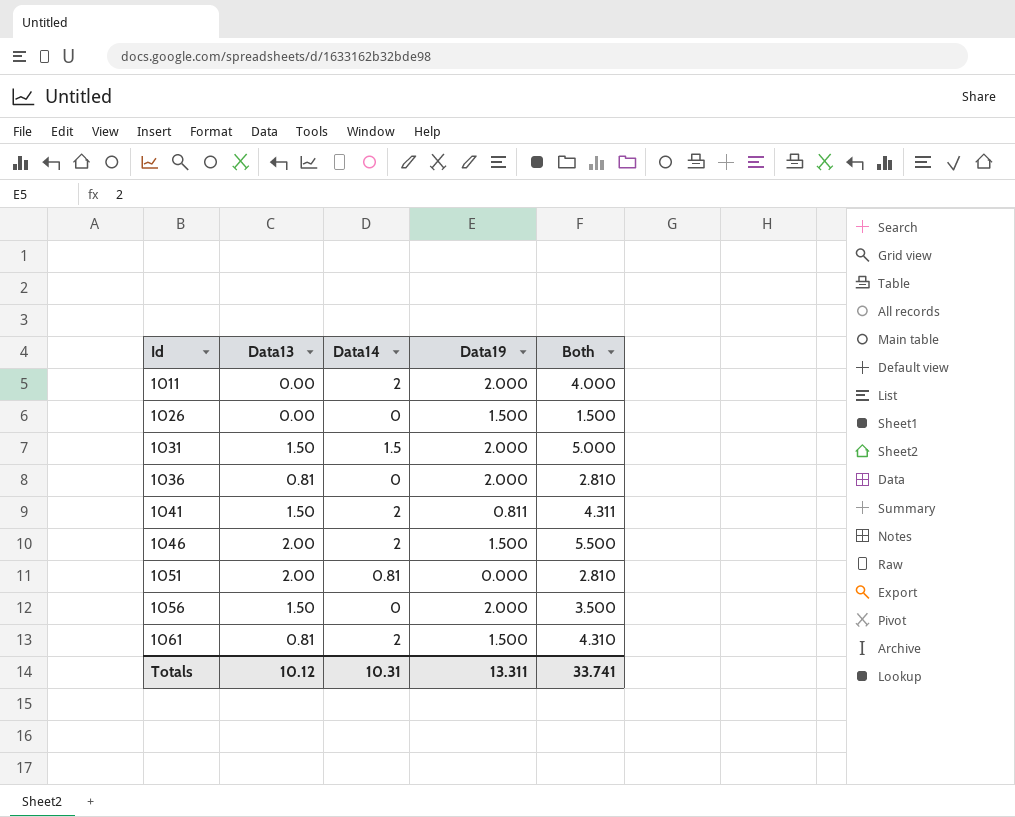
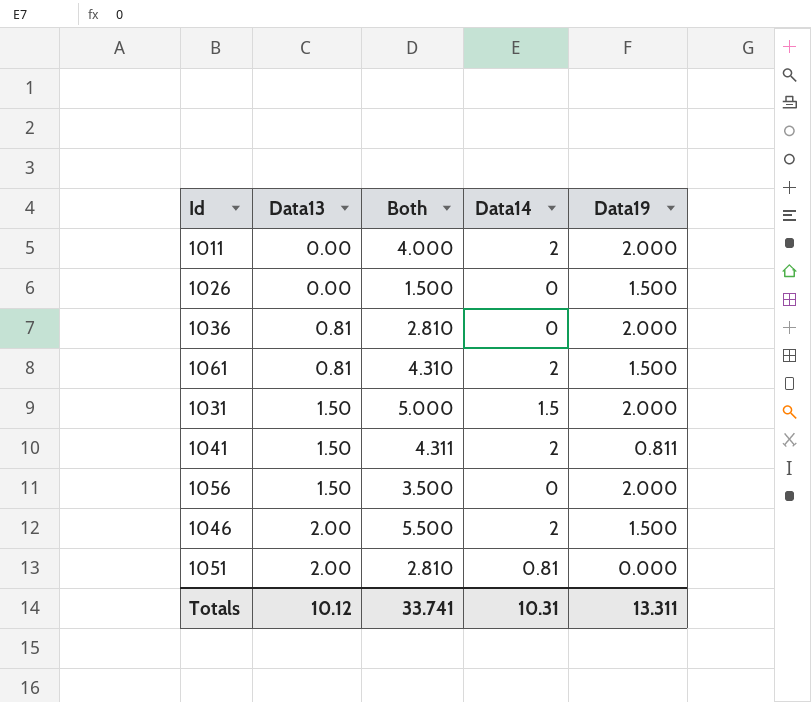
row order: Id ascending -> Data13 ascending
column Both | position: 5 -> 3

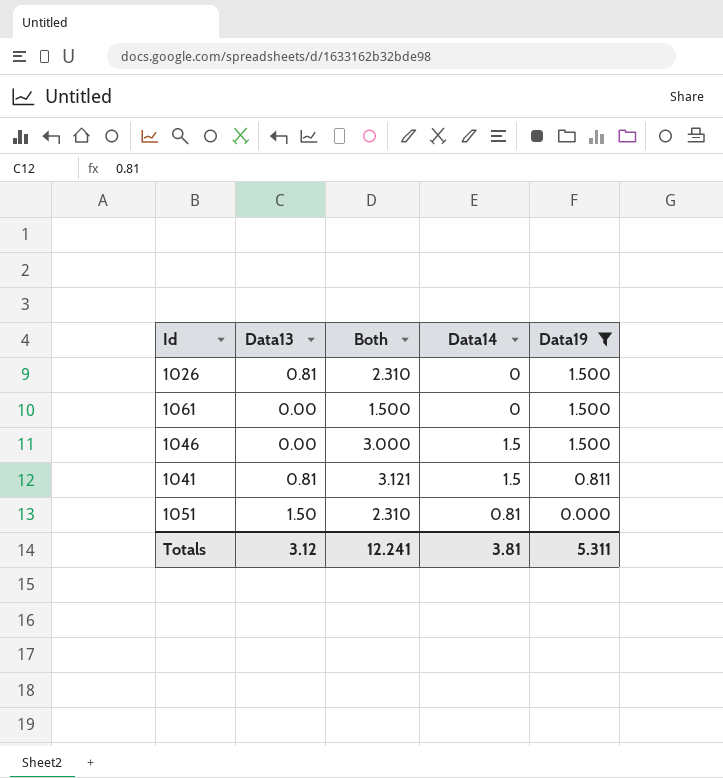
filter: none -> Data19 != 2.000
row order: Data13 ascending -> Data19 descending
1026 | Data13: 0.00 -> 0.81
1026 | Both: 1.500 -> 2.310
1061 | Data13: 0.81 -> 0.00
1061 | Both: 4.310 -> 1.500
1061 | Data14: 2 -> 0
1046 | Data13: 2.00 -> 0.00
1046 | Both: 5.500 -> 3.000
1046 | Data14: 2 -> 1.5
1041 | Data13: 1.50 -> 0.81
1041 | Both: 4.311 -> 3.121
1041 | Data14: 2 -> 1.5
1051 | Data13: 2.00 -> 1.50
1051 | Both: 2.810 -> 2.310
Totals | Data13: 10.12 -> 3.12
Totals | Both: 33.741 -> 12.241
Totals | Data14: 10.31 -> 3.81
Totals | Data19: 13.311 -> 5.311

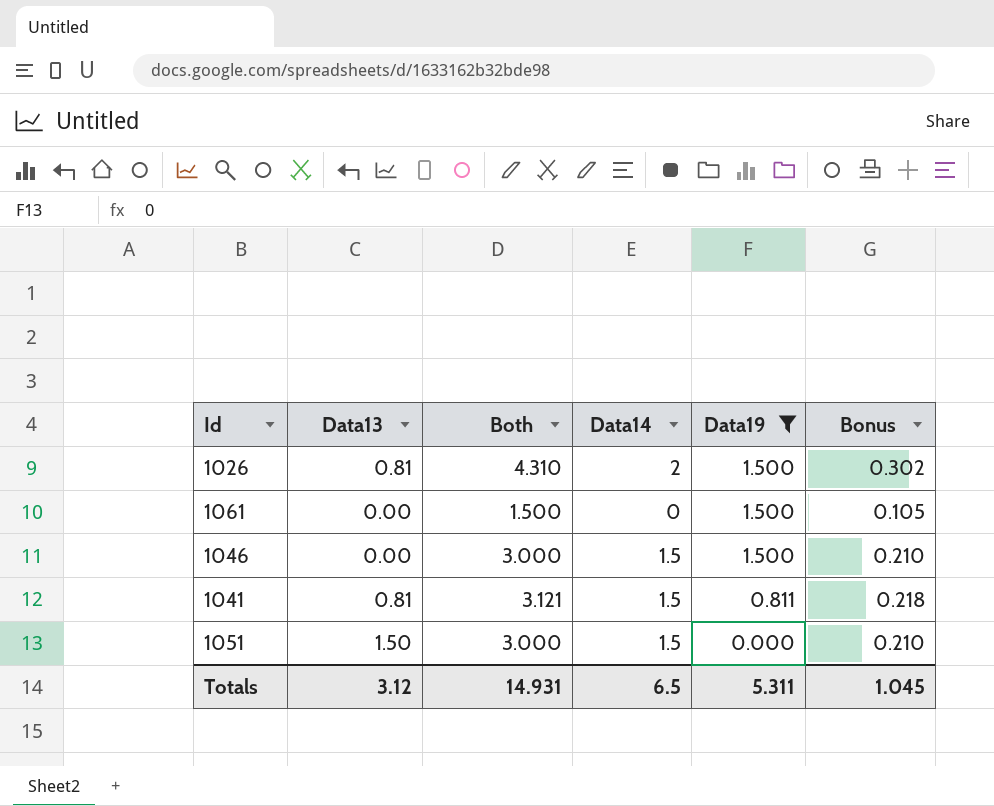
column Bonus | formula: none -> [Both] * 0.07
1026 | Both: 2.310 -> 4.310
1026 | Data14: 0 -> 2
1051 | Both: 2.310 -> 3.000
1051 | Data14: 0.81 -> 1.5
Totals | Both: 12.241 -> 14.931
Totals | Data14: 3.81 -> 6.5

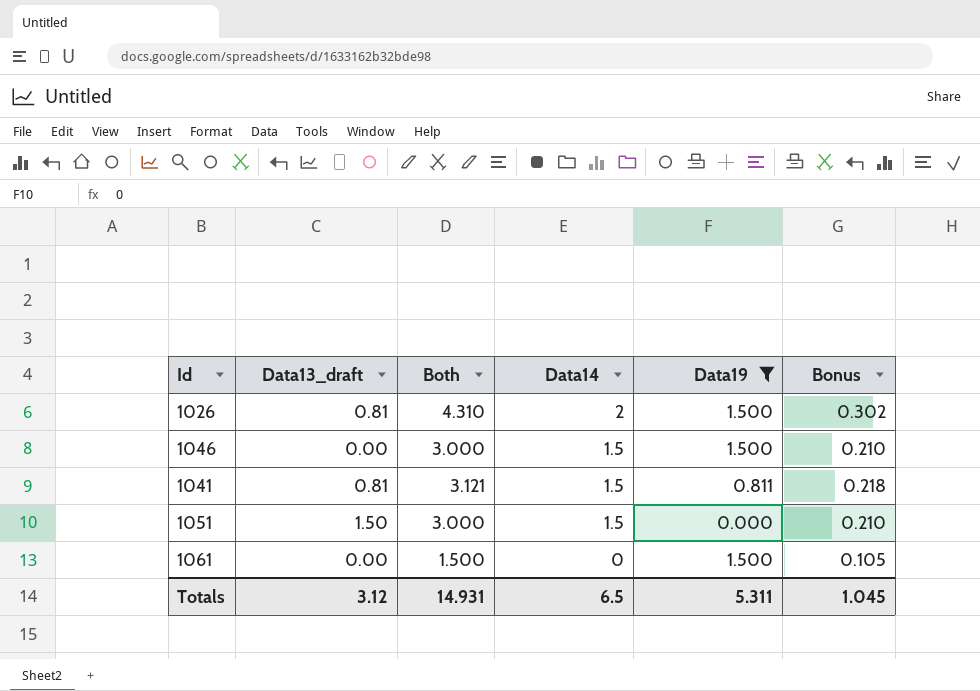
row order: Data19 descending -> Data14 descending
column name: Data13 -> Data13_draft

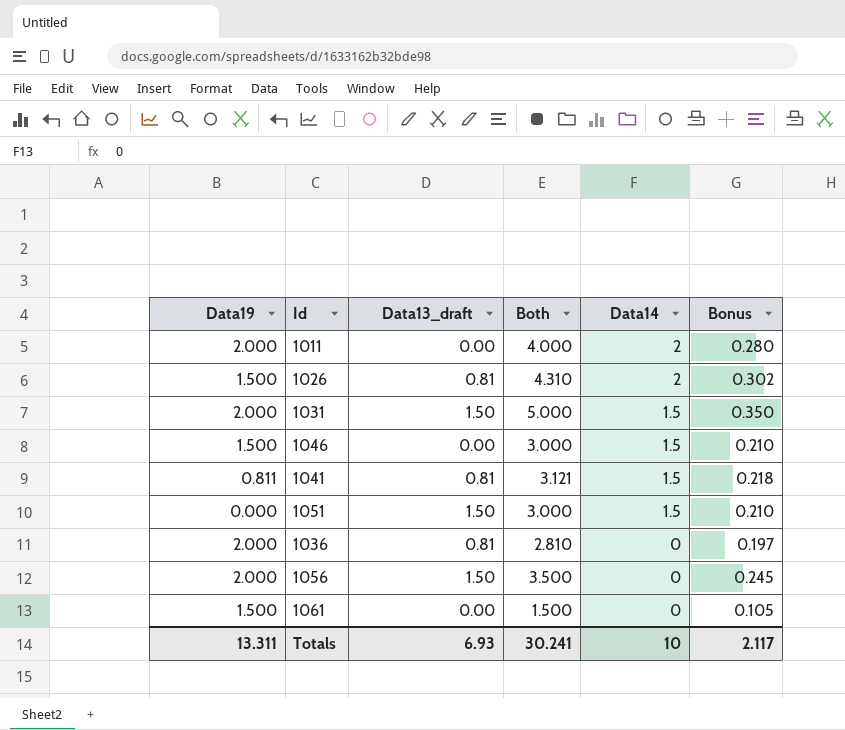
filter: Data19 != 2.000 -> none
column Data19 | position: 5 -> 1
Totals | Data19: 5.311 -> 13.311
Totals | Data13_draft: 3.12 -> 6.93
Totals | Both: 14.931 -> 30.241
Totals | Data14: 6.5 -> 10
Totals | Bonus: 1.045 -> 2.117

